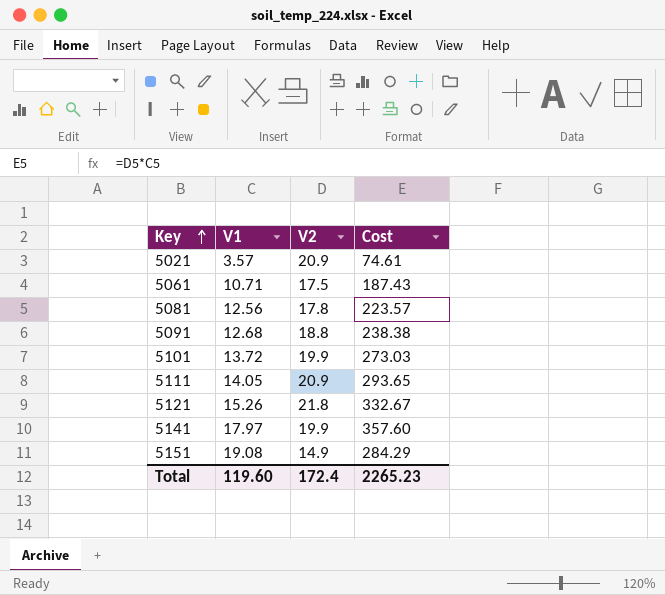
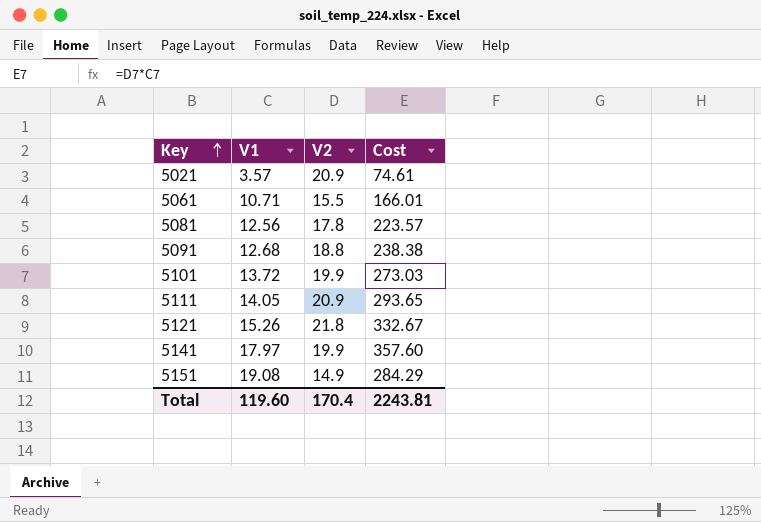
5061 | V2: 17.5 -> 15.5
5061 | Cost: 187.43 -> 166.01
Total | V2: 172.4 -> 170.4
Total | Cost: 2265.23 -> 2243.81

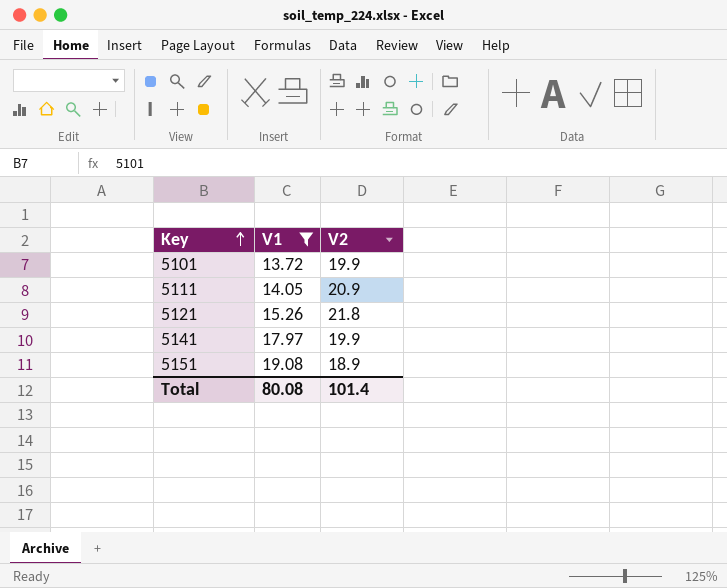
filter: none -> V1 >= 13.72
column Cost | formula: [V1] * [V2] -> none
5151 | V2: 14.9 -> 18.9
Total | V1: 119.60 -> 80.08
Total | V2: 170.4 -> 101.4

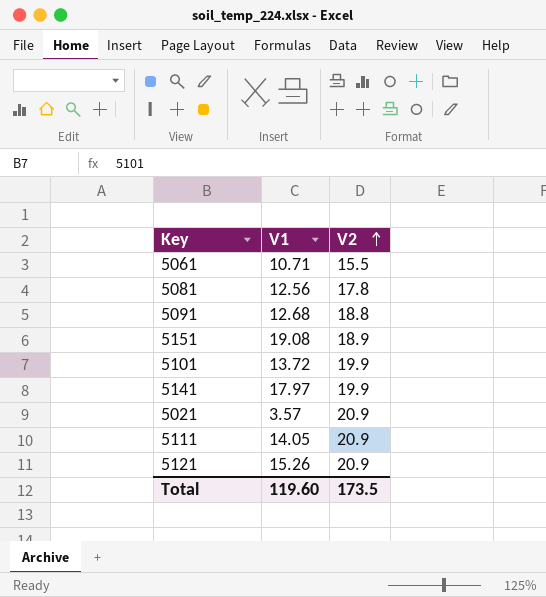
filter: V1 >= 13.72 -> none
row order: Key ascending -> V2 ascending
5121 | V2: 21.8 -> 20.9
Total | V1: 80.08 -> 119.60
Total | V2: 101.4 -> 173.5

